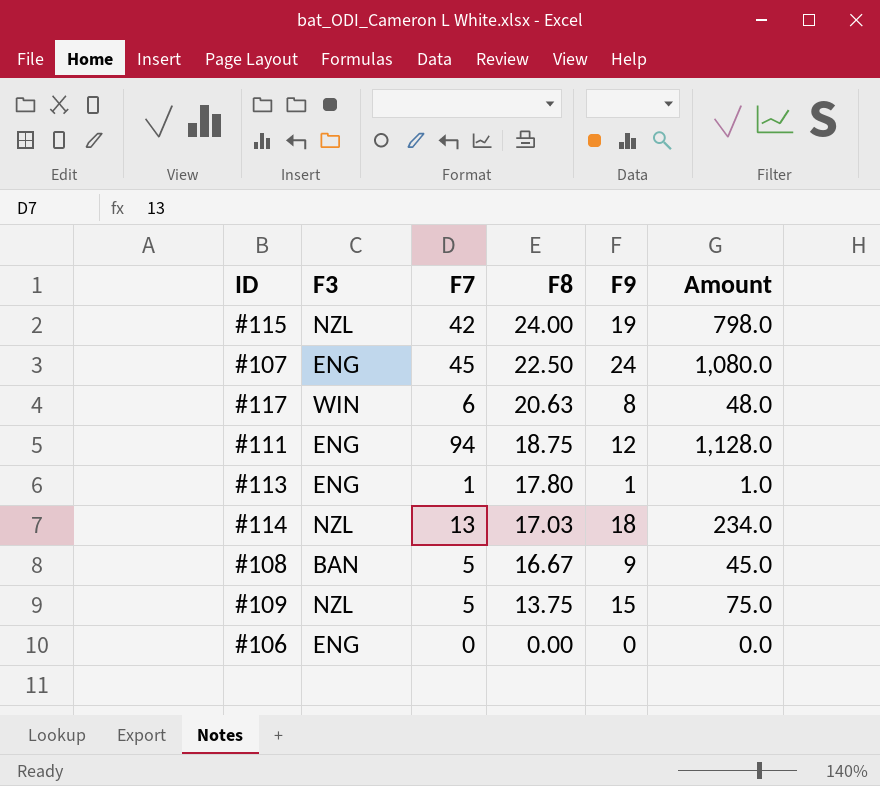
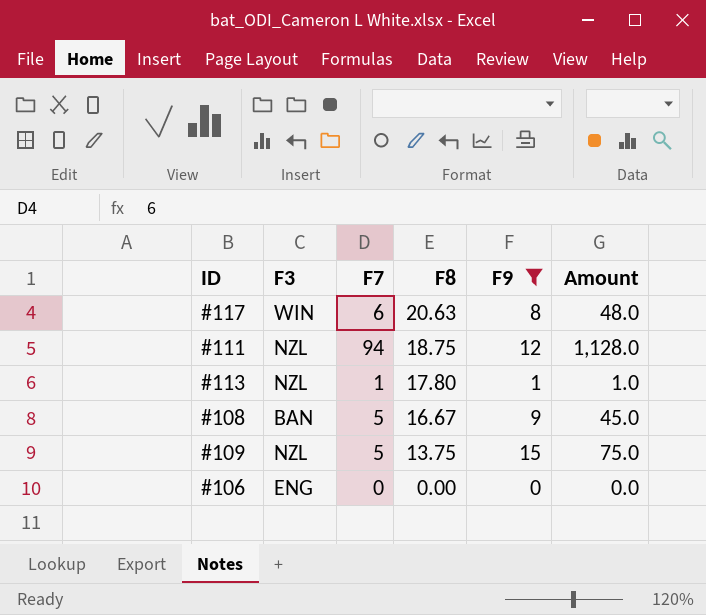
filter: none -> F9 <= 15
#111 | F3: ENG -> NZL
#113 | F3: ENG -> NZL

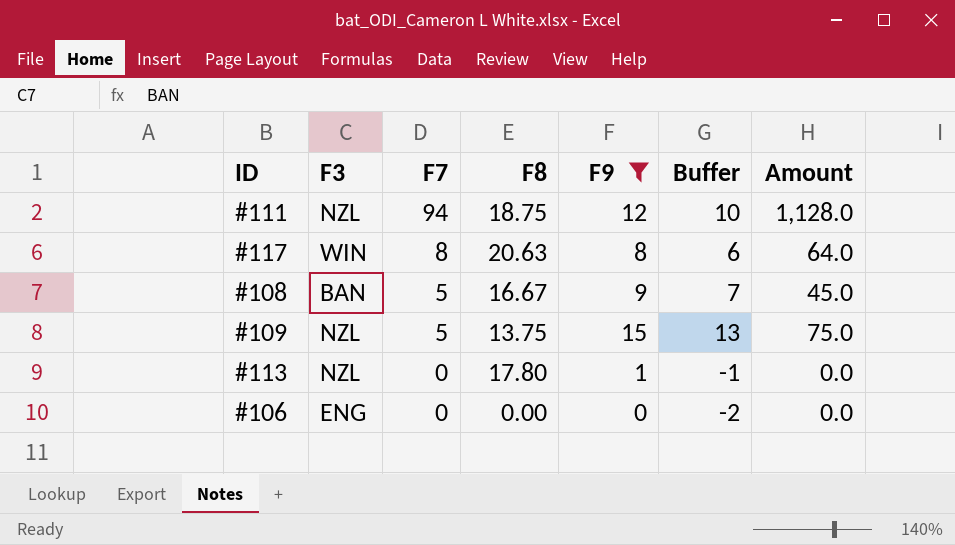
row order: F8 descending -> F7 descending
column Buffer | formula: none -> [F9] - 2
#117 | F7: 6 -> 8
#117 | Amount: 48.0 -> 64.0
#113 | F7: 1 -> 0
#113 | Amount: 1.0 -> 0.0

